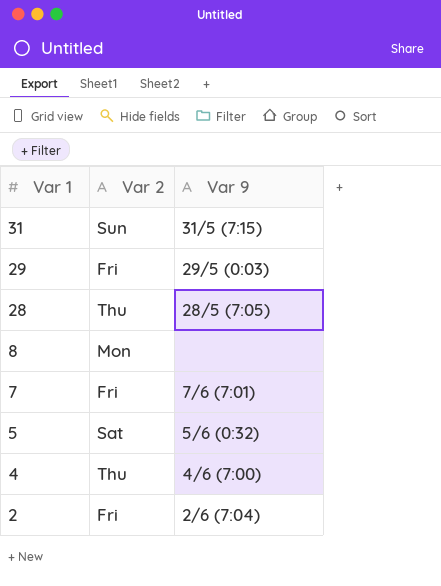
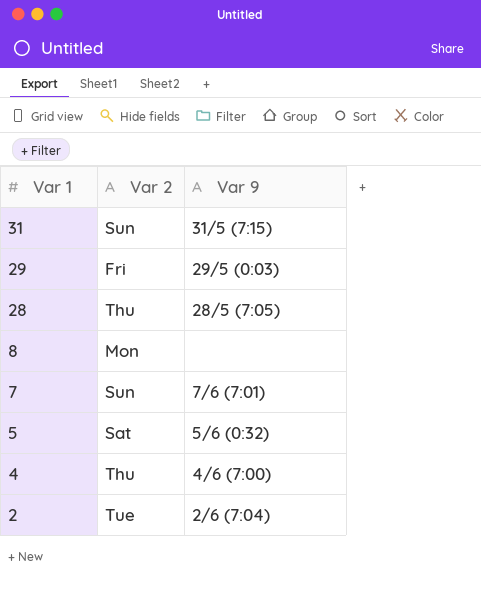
7 | Var 2: Fri -> Sun
2 | Var 2: Fri -> Tue

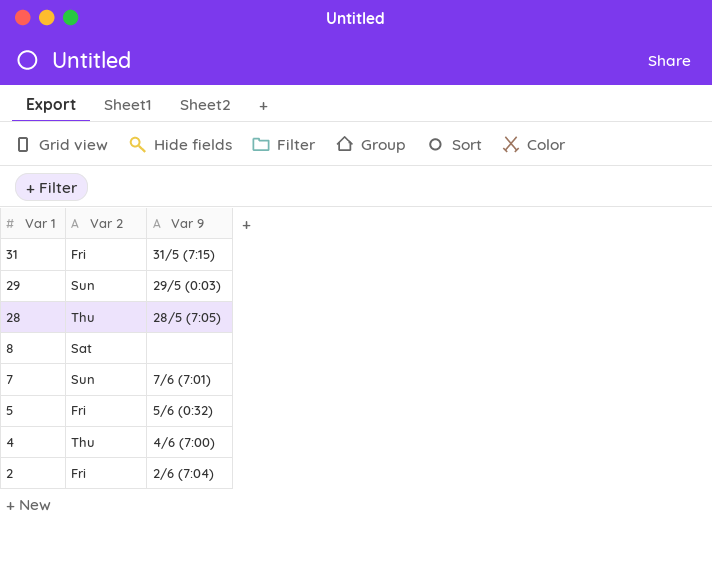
31 | Var 2: Sun -> Fri
29 | Var 2: Fri -> Sun
8 | Var 2: Mon -> Sat
5 | Var 2: Sat -> Fri
2 | Var 2: Tue -> Fri

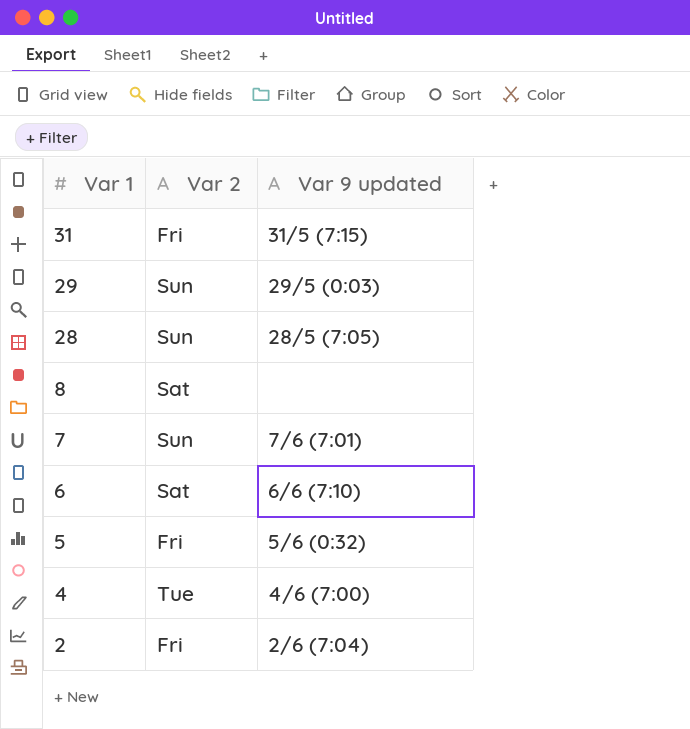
column name: Var 9 -> Var 9 updated
28 | Var 2: Thu -> Sun
row 6: none -> Sat | 6/6 (7:10)
4 | Var 2: Thu -> Tue

